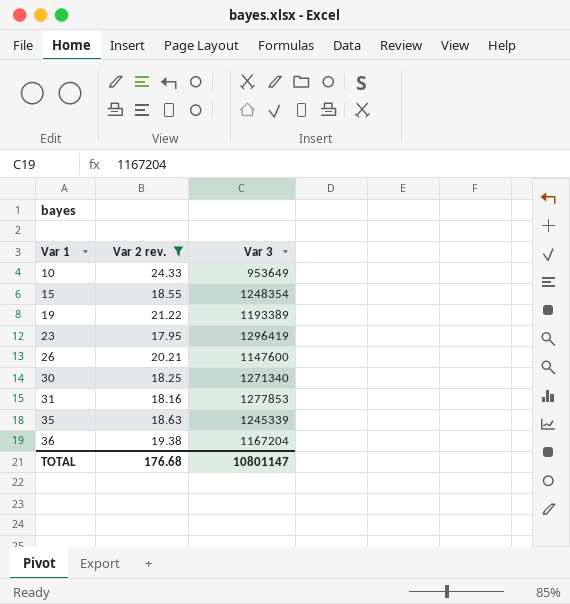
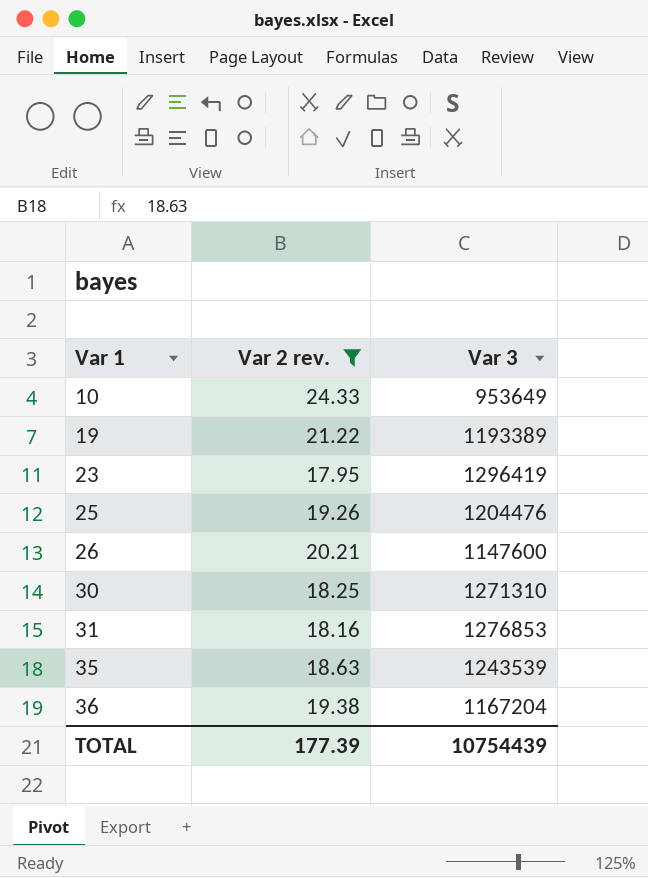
row 15: 18.55 | 1248354 -> none
row 25: none -> 19.26 | 1204476
30 | Var 3: 1271340 -> 1271310
31 | Var 3: 1277853 -> 1276853
35 | Var 3: 1245339 -> 1243539
TOTAL | Var 2 rev.: 176.68 -> 177.39
TOTAL | Var 3: 10801147 -> 10754439

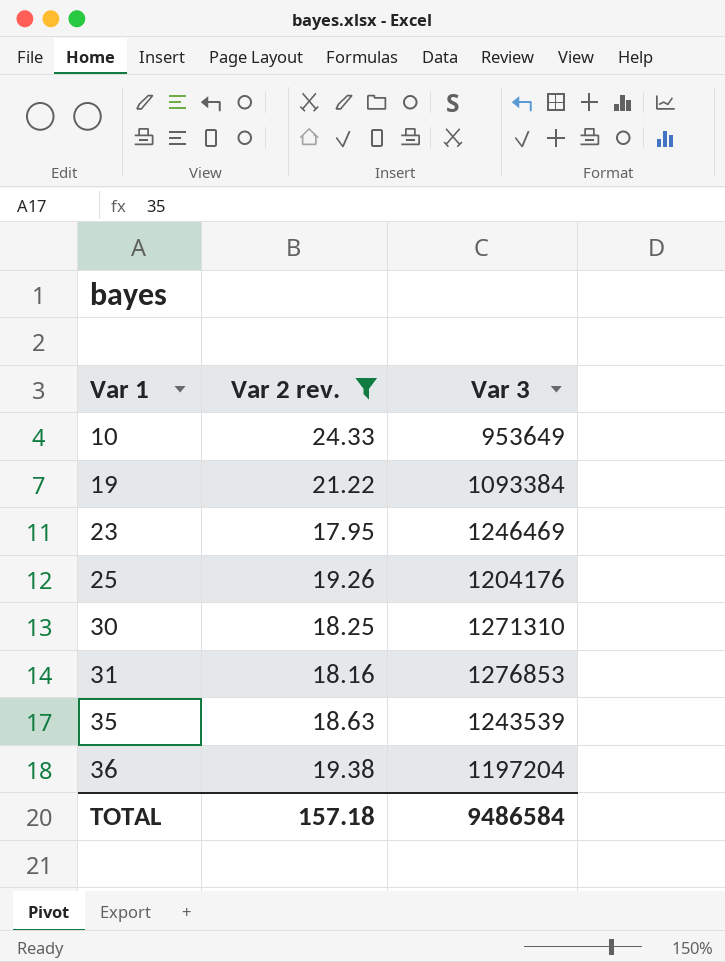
row 26: 20.21 | 1147600 -> none
19 | Var 3: 1193389 -> 1093384
23 | Var 3: 1296419 -> 1246469
25 | Var 3: 1204476 -> 1204176
36 | Var 3: 1167204 -> 1197204
TOTAL | Var 2 rev.: 177.39 -> 157.18
TOTAL | Var 3: 10754439 -> 9486584

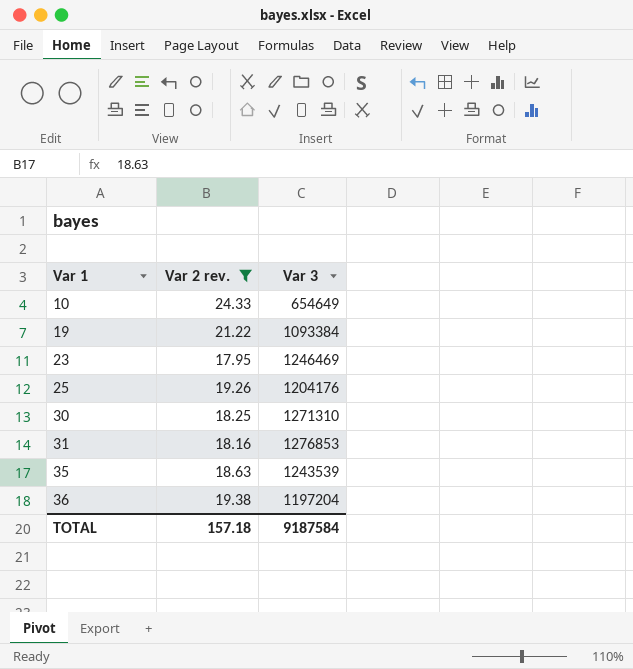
10 | Var 3: 953649 -> 654649
TOTAL | Var 3: 9486584 -> 9187584

